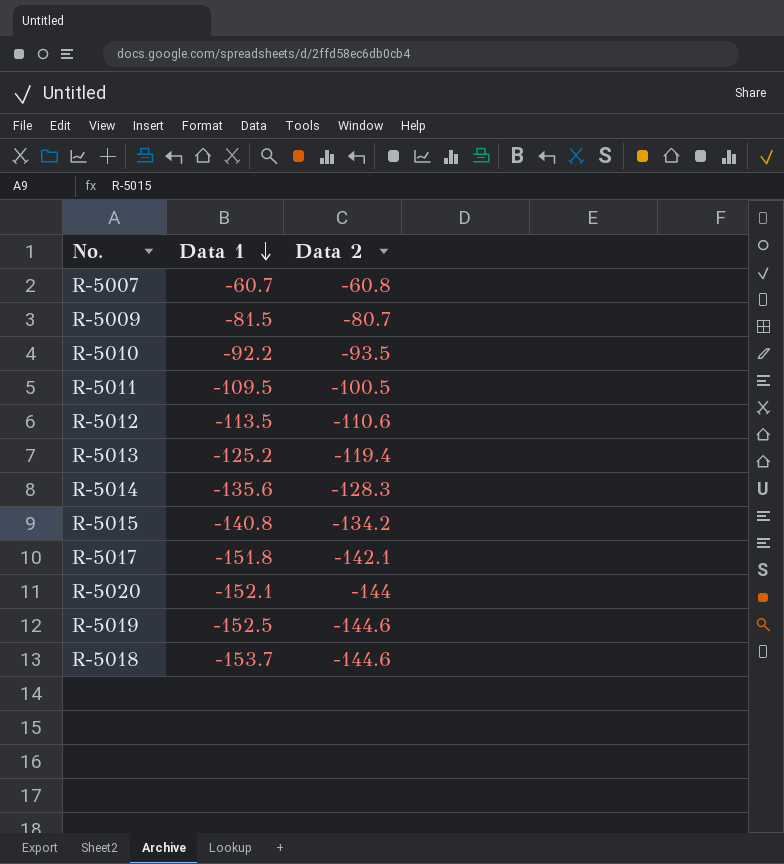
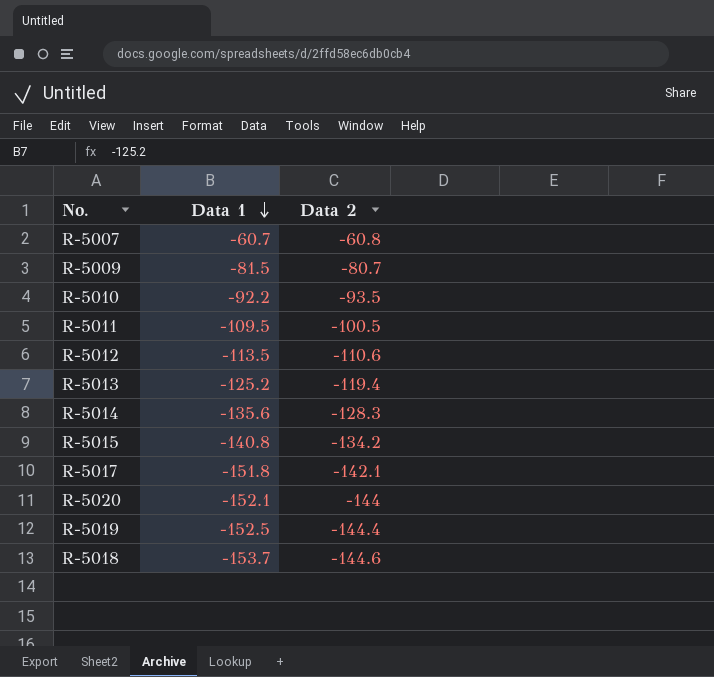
R-5019 | Data 2: -144.6 -> -144.4

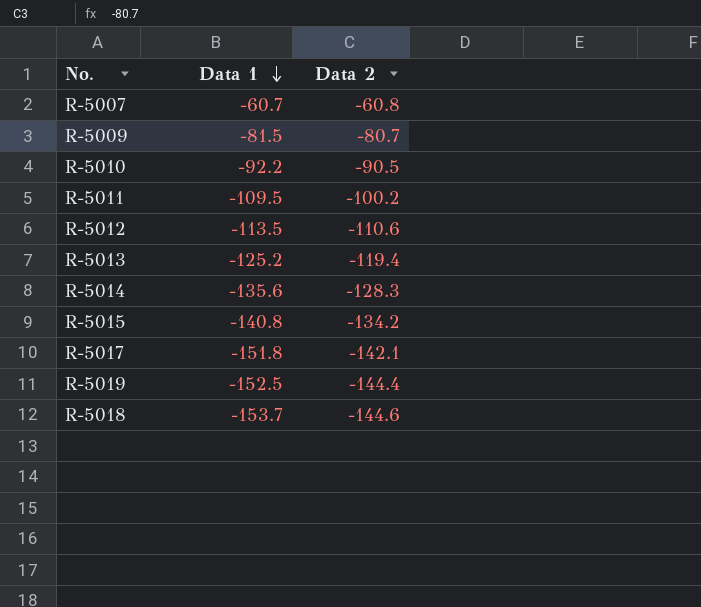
row R-5020: -152.1 | -144 -> none
R-5010 | Data 2: -93.5 -> -90.5
R-5011 | Data 2: -100.5 -> -100.2

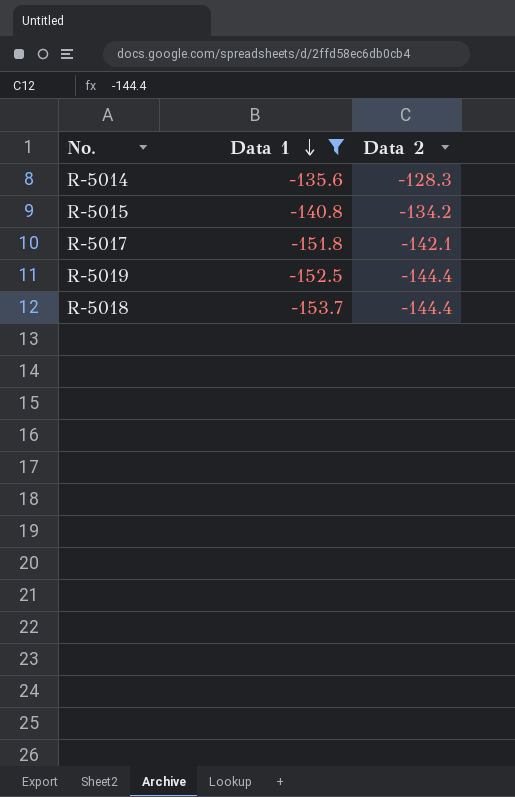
filter: none -> Data 1 <= -135.6
R-5018 | Data 2: -144.6 -> -144.4

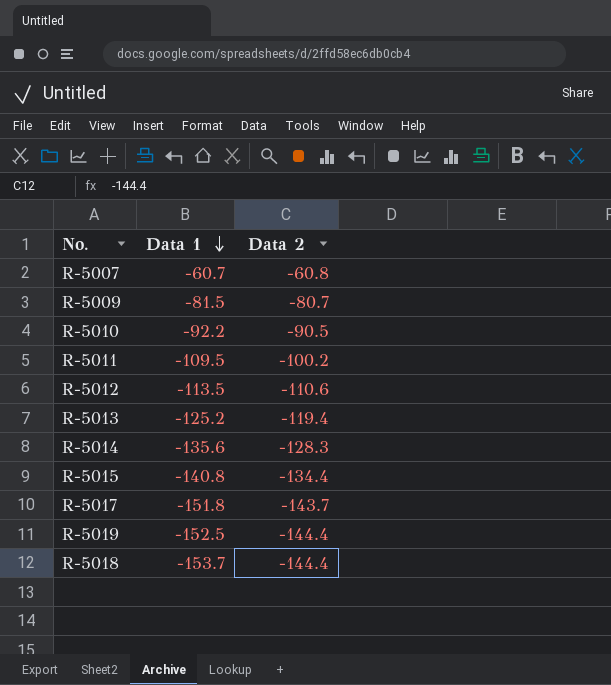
filter: Data 1 <= -135.6 -> none
R-5015 | Data 2: -134.2 -> -134.4
R-5017 | Data 2: -142.1 -> -143.7

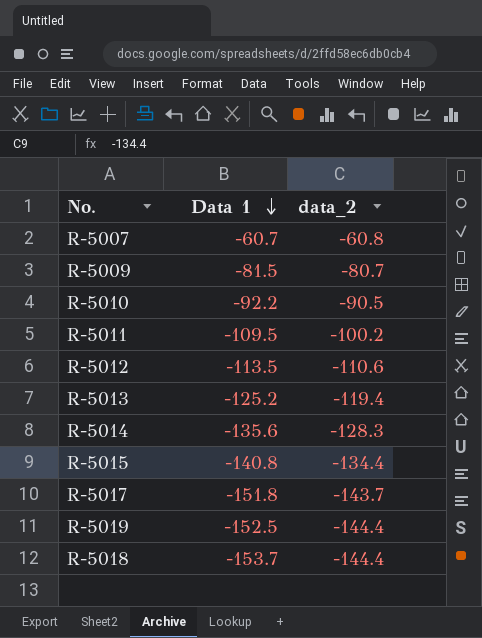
column name: Data 2 -> data_2

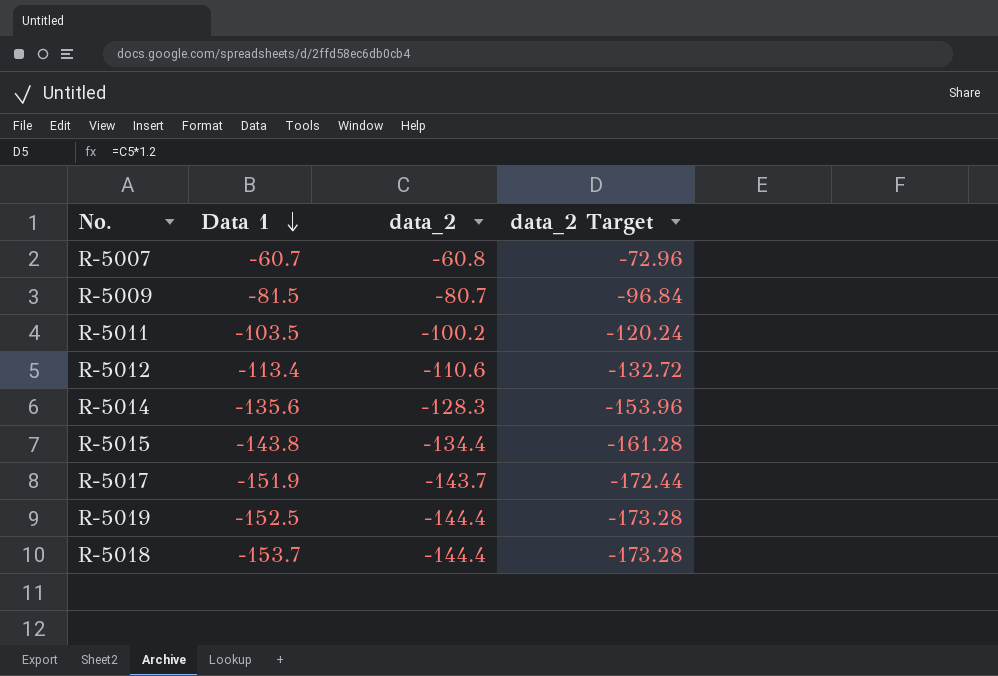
column data_2 Target | formula: none -> [data_2] * 1.2
row R-5010: -92.2 | -90.5 -> none
row R-5013: -125.2 | -119.4 -> none
R-5011 | Data 1: -109.5 -> -103.5
R-5012 | Data 1: -113.5 -> -113.4
R-5015 | Data 1: -140.8 -> -143.8
R-5017 | Data 1: -151.8 -> -151.9

